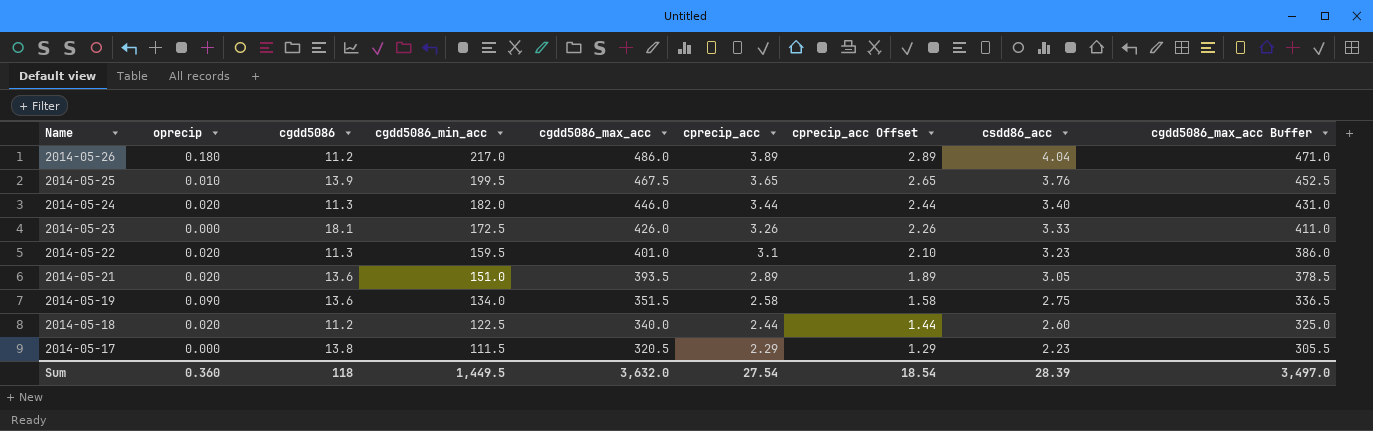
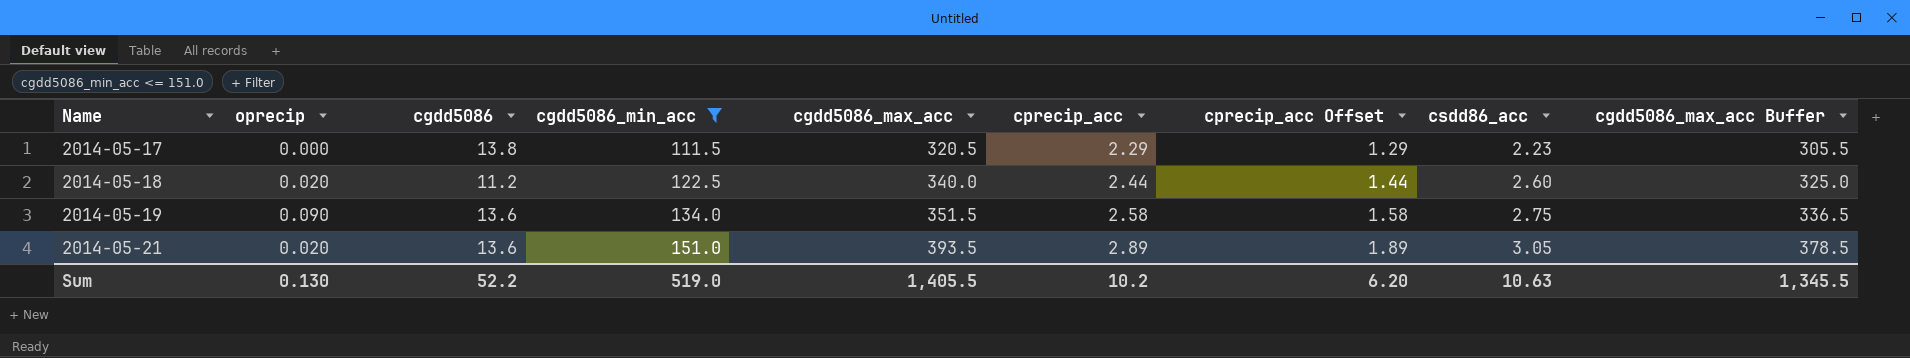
filter: none -> cgdd5086_min_acc <= 151.0
row order: Name descending -> Name ascending
Sum | oprecip: 0.360 -> 0.130
Sum | cgdd5086: 118 -> 52.2
Sum | cgdd5086_min_acc: 1,449.5 -> 519.0
Sum | cgdd5086_max_acc: 3,632.0 -> 1,405.5
Sum | cprecip_acc: 27.54 -> 10.2
Sum | cprecip_acc Offset: 18.54 -> 6.20
Sum | csdd86_acc: 28.39 -> 10.63
Sum | cgdd5086_max_acc Buffer: 3,497.0 -> 1,345.5

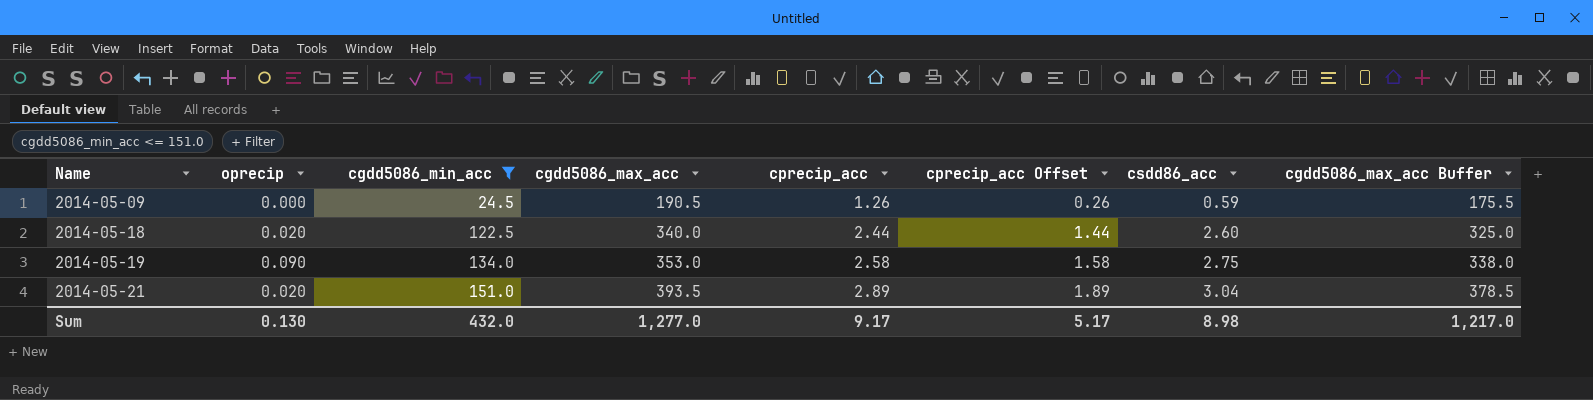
column cgdd5086 | position: 3 -> none
row 2014-05-17: 0.000 | 13.8 | 111.5 | 320.5 | 2.29 | 1.29 | 2.23 | 305.5 -> none
row 2014-05-09: none -> 0.000 | 24.5 | 190.5 | 1.26 | 0.26 | 0.59 | 175.5
2014-05-19 | cgdd5086_max_acc: 351.5 -> 353.0
2014-05-19 | cgdd5086_max_acc Buffer: 336.5 -> 338.0
2014-05-21 | csdd86_acc: 3.05 -> 3.04
Sum | cgdd5086_min_acc: 519.0 -> 432.0
Sum | cgdd5086_max_acc: 1,405.5 -> 1,277.0
Sum | cprecip_acc: 10.2 -> 9.17
Sum | cprecip_acc Offset: 6.20 -> 5.17
Sum | csdd86_acc: 10.63 -> 8.98
Sum | cgdd5086_max_acc Buffer: 1,345.5 -> 1,217.0

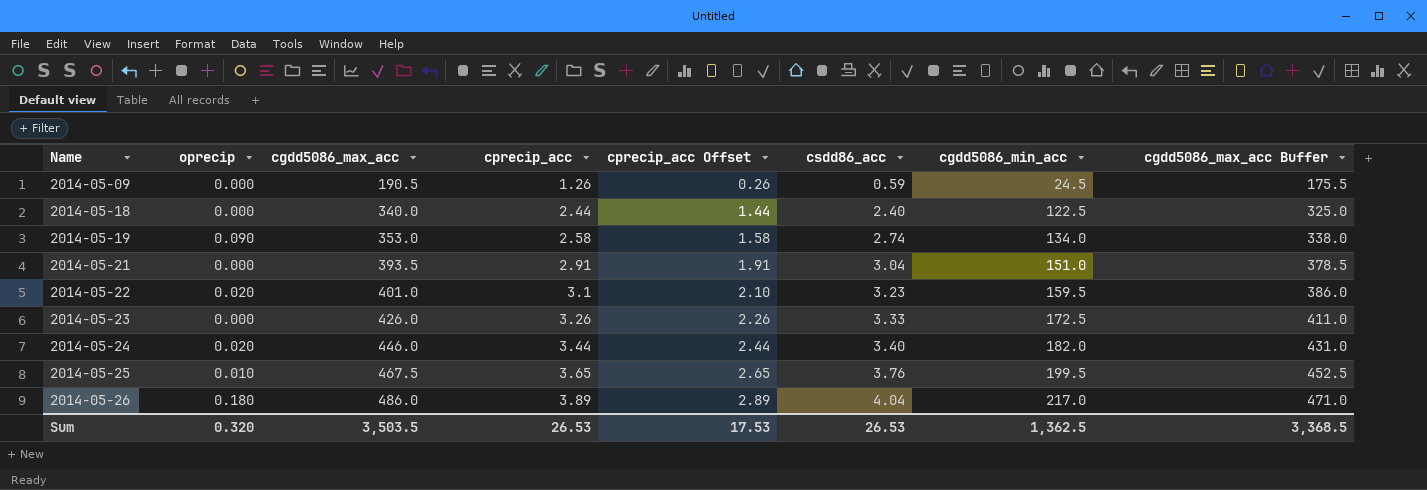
filter: cgdd5086_min_acc <= 151.0 -> none
column cgdd5086_min_acc | position: 3 -> 7
2014-05-18 | oprecip: 0.020 -> 0.000
2014-05-18 | csdd86_acc: 2.60 -> 2.40
2014-05-19 | csdd86_acc: 2.75 -> 2.74
2014-05-21 | oprecip: 0.020 -> 0.000
2014-05-21 | cprecip_acc: 2.89 -> 2.91
2014-05-21 | cprecip_acc Offset: 1.89 -> 1.91
Sum | oprecip: 0.130 -> 0.320
Sum | cgdd5086_max_acc: 1,277.0 -> 3,503.5
Sum | cprecip_acc: 9.17 -> 26.53
Sum | cprecip_acc Offset: 5.17 -> 17.53
Sum | csdd86_acc: 8.98 -> 26.53
Sum | cgdd5086_min_acc: 432.0 -> 1,362.5
Sum | cgdd5086_max_acc Buffer: 1,217.0 -> 3,368.5

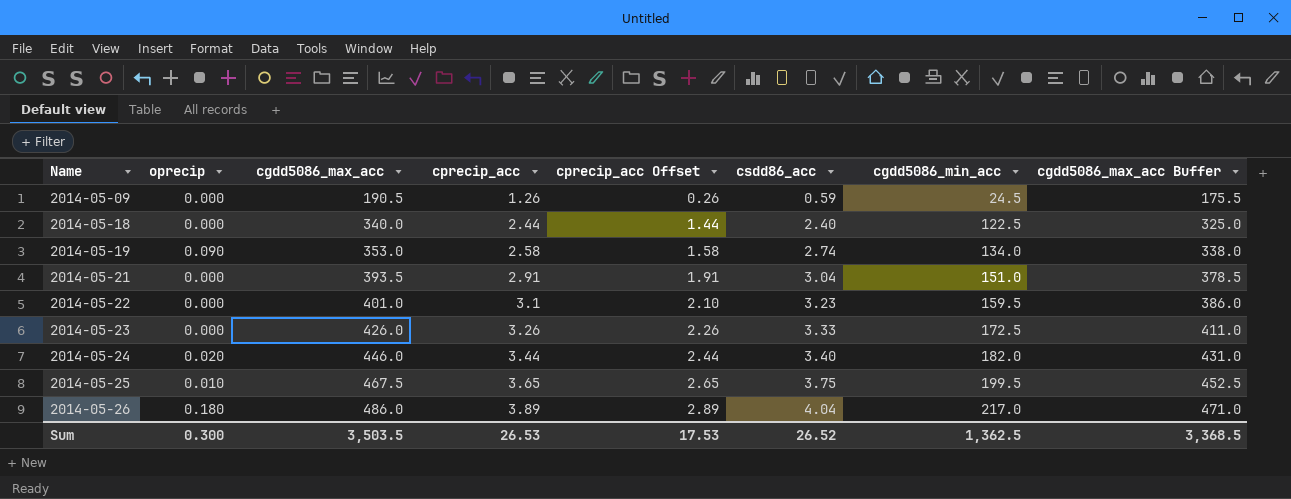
2014-05-22 | oprecip: 0.020 -> 0.000
2014-05-25 | csdd86_acc: 3.76 -> 3.75
Sum | oprecip: 0.320 -> 0.300
Sum | csdd86_acc: 26.53 -> 26.52

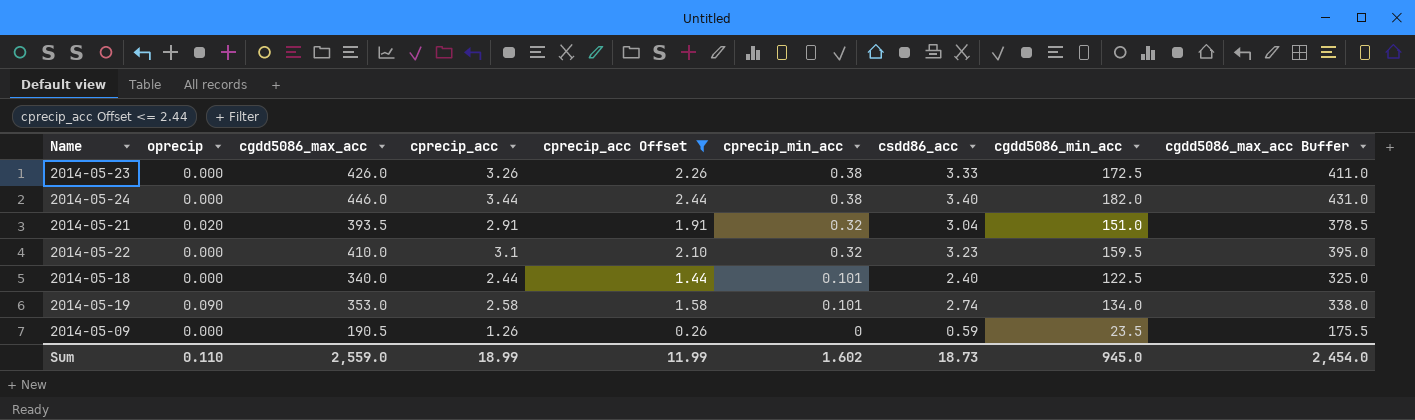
filter: none -> cprecip_acc Offset <= 2.44
row order: Name ascending -> cprecip_min_acc descending
column cprecip_min_acc | position: none -> 6
2014-05-24 | oprecip: 0.020 -> 0.000
2014-05-21 | oprecip: 0.000 -> 0.020
2014-05-22 | cgdd5086_max_acc: 401.0 -> 410.0
2014-05-22 | cgdd5086_max_acc Buffer: 386.0 -> 395.0
2014-05-09 | cgdd5086_min_acc: 24.5 -> 23.5
Sum | oprecip: 0.300 -> 0.110
Sum | cgdd5086_max_acc: 3,503.5 -> 2,559.0
Sum | cprecip_acc: 26.53 -> 18.99
Sum | cprecip_acc Offset: 17.53 -> 11.99
Sum | csdd86_acc: 26.52 -> 18.73
Sum | cgdd5086_min_acc: 1,362.5 -> 945.0
Sum | cgdd5086_max_acc Buffer: 3,368.5 -> 2,454.0

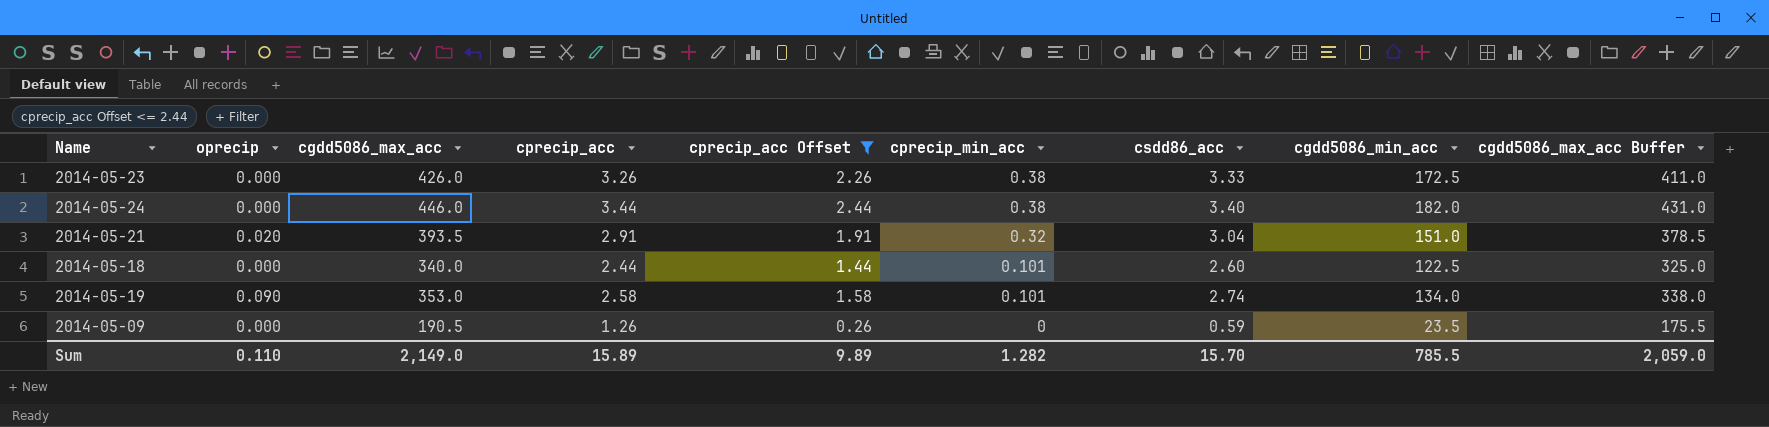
row 2014-05-22: 0.000 | 410.0 | 3.1 | 2.10 | 0.32 | 3.23 | 159.5 | 395.0 -> none
2014-05-18 | csdd86_acc: 2.40 -> 2.60
Sum | cgdd5086_max_acc: 2,559.0 -> 2,149.0
Sum | cprecip_acc: 18.99 -> 15.89
Sum | cprecip_acc Offset: 11.99 -> 9.89
Sum | cprecip_min_acc: 1.602 -> 1.282
Sum | csdd86_acc: 18.73 -> 15.70
Sum | cgdd5086_min_acc: 945.0 -> 785.5
Sum | cgdd5086_max_acc Buffer: 2,454.0 -> 2,059.0

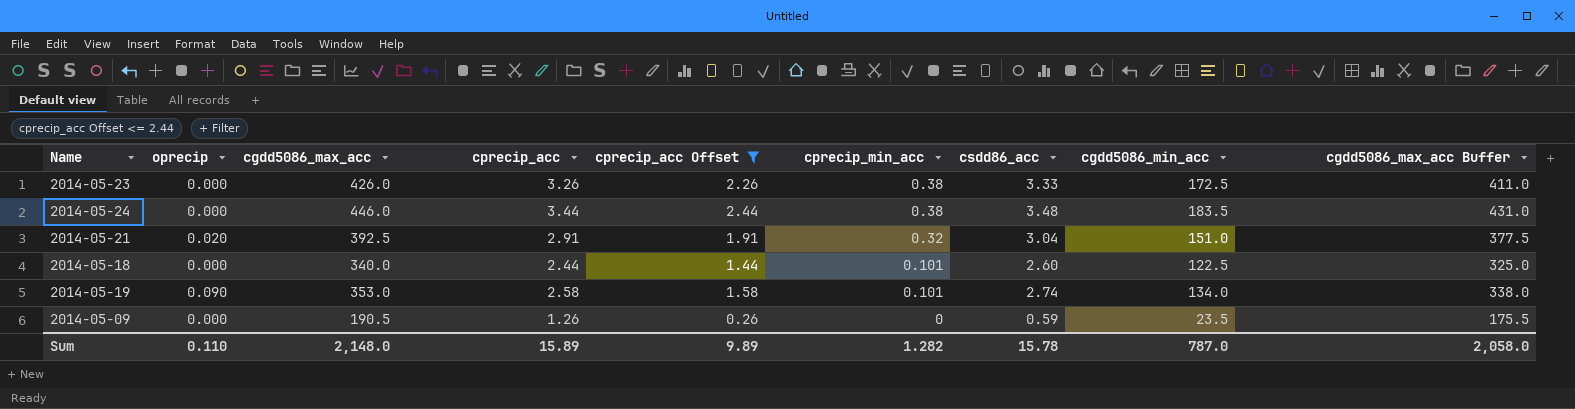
2014-05-24 | csdd86_acc: 3.40 -> 3.48
2014-05-24 | cgdd5086_min_acc: 182.0 -> 183.5
2014-05-21 | cgdd5086_max_acc: 393.5 -> 392.5
2014-05-21 | cgdd5086_max_acc Buffer: 378.5 -> 377.5
Sum | cgdd5086_max_acc: 2,149.0 -> 2,148.0
Sum | csdd86_acc: 15.70 -> 15.78
Sum | cgdd5086_min_acc: 785.5 -> 787.0
Sum | cgdd5086_max_acc Buffer: 2,059.0 -> 2,058.0

